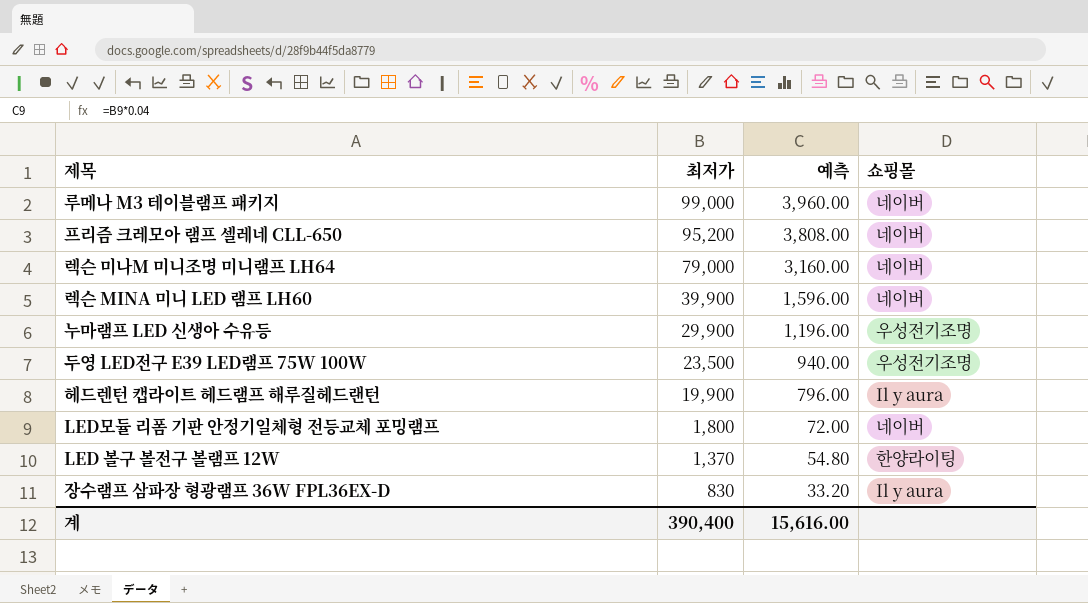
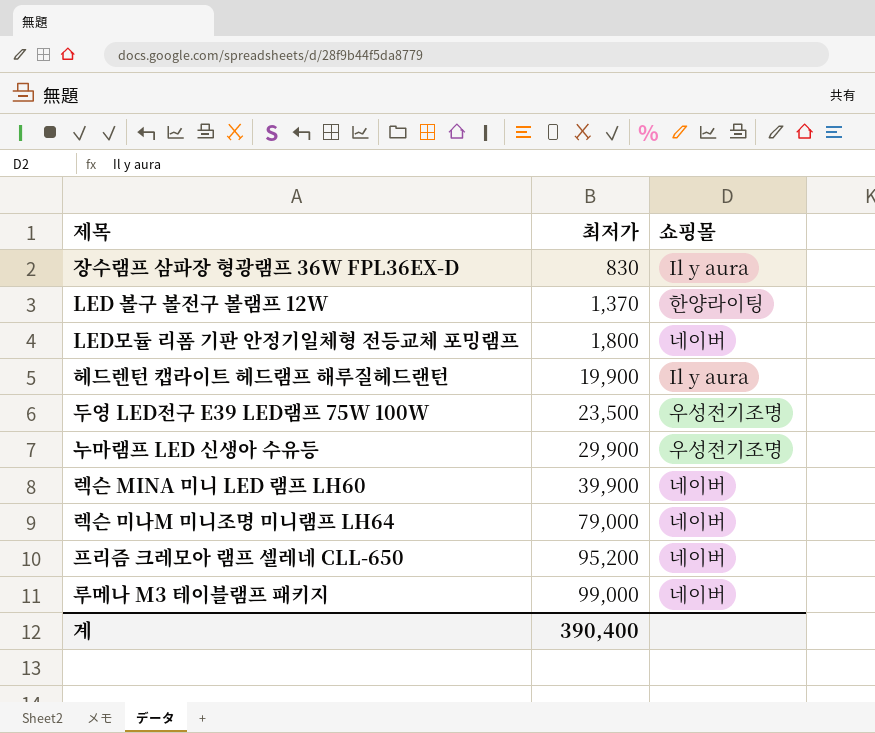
row order: 최저가 descending -> 최저가 ascending
column 예측 | formula: [최저가] * 0.04 -> none

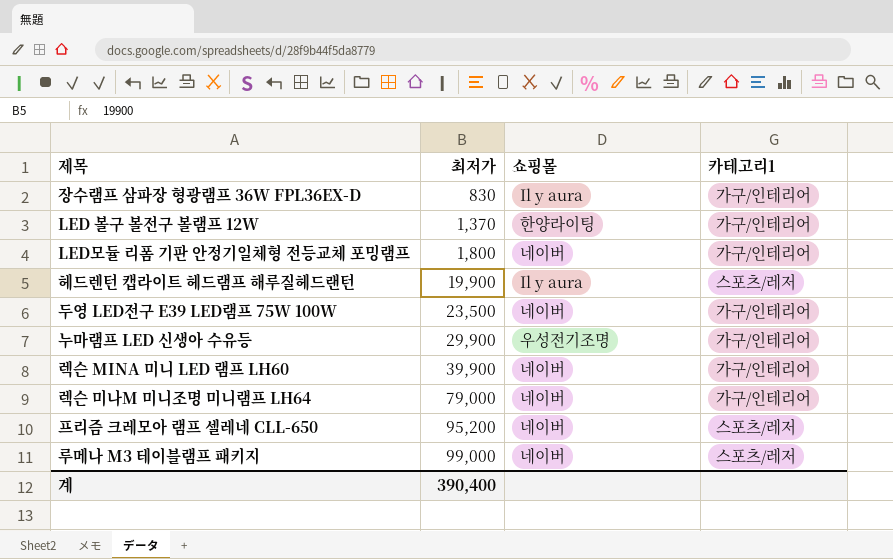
column 카테고리1 | position: none -> 4
두영 LED전구 E39 LED램프 75W 100W | 쇼핑몰: 우성전기조명 -> 네이버

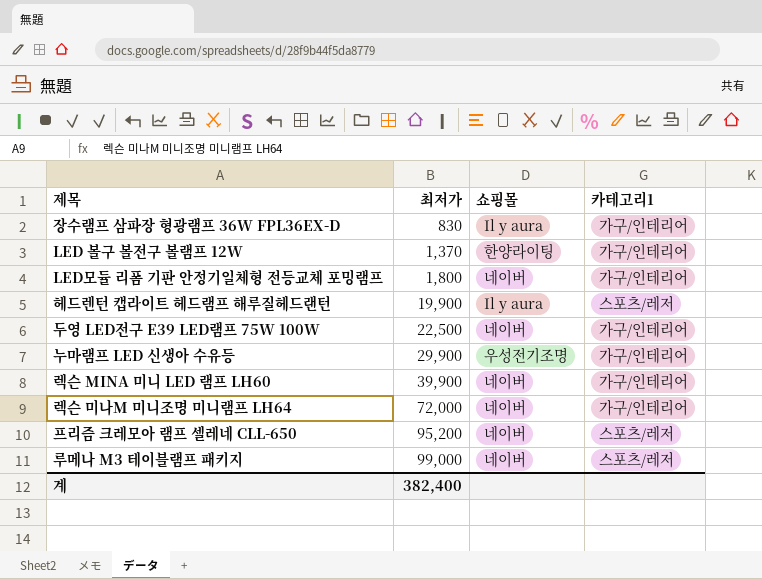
두영 LED전구 E39 LED램프 75W 100W | 최저가: 23,500 -> 22,500
렉슨 미나M 미니조명 미니램프 LH64 | 최저가: 79,000 -> 72,000
계 | 최저가: 390,400 -> 382,400

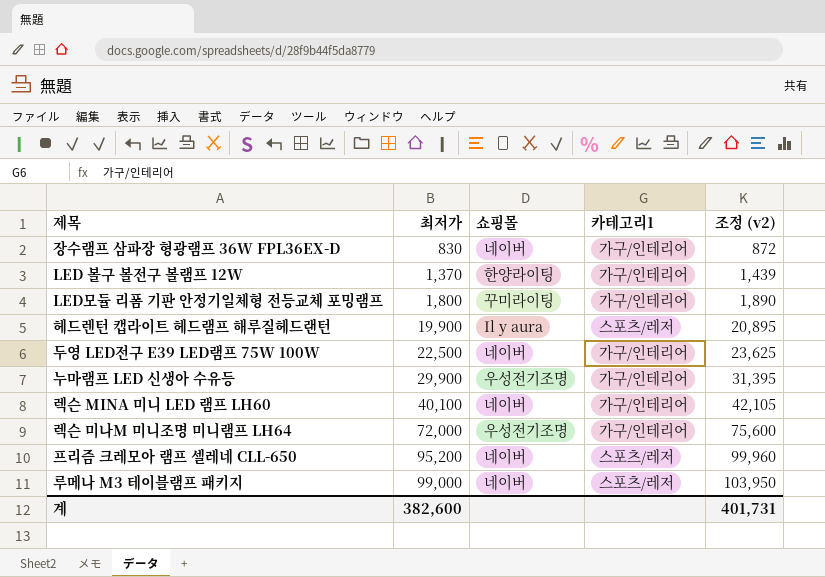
column 조정 (v2) | formula: none -> [최저가] * 1.05
장수램프 삼파장 형광램프 36W FPL36EX-D | 쇼핑몰: Il y aura -> 네이버
LED모듈 리폼 기판 안정기일체형 전등교체 포밍램프 | 쇼핑몰: 네이버 -> 꾸미라이팅
렉슨 MINA 미니 LED 램프 LH60 | 최저가: 39,900 -> 40,100
렉슨 미나M 미니조명 미니램프 LH64 | 쇼핑몰: 네이버 -> 우성전기조명
계 | 최저가: 382,400 -> 382,600

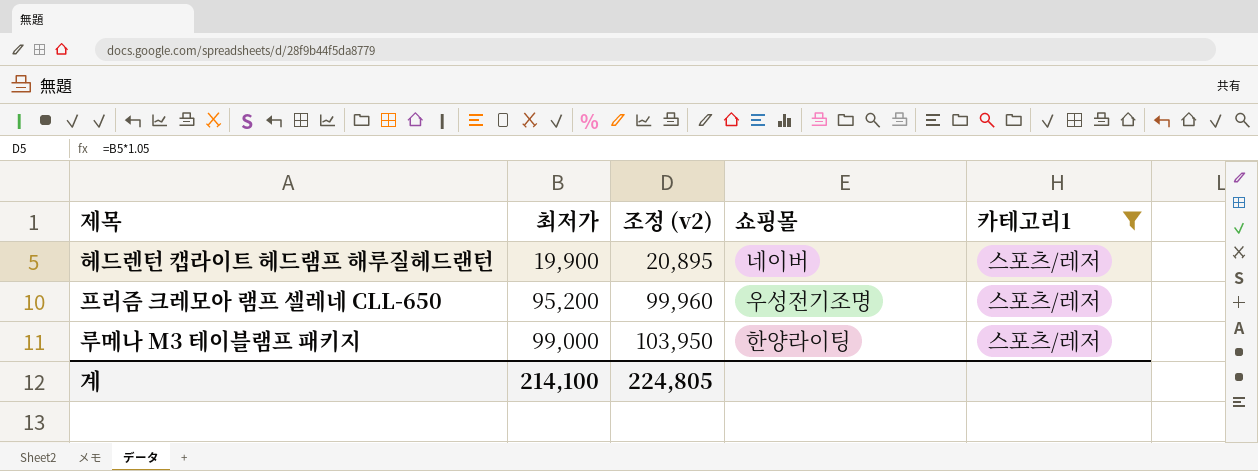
filter: none -> 카테고리1 = 스포츠/레저
column 조정 (v2) | position: 5 -> 3
헤드렌턴 캡라이트 헤드램프 해루질헤드랜턴 | 쇼핑몰: Il y aura -> 네이버
프리즘 크레모아 램프 셀레네 CLL-650 | 쇼핑몰: 네이버 -> 우성전기조명
루메나 M3 테이블램프 패키지 | 쇼핑몰: 네이버 -> 한양라이팅
계 | 최저가: 382,600 -> 214,100
계 | 조정 (v2): 401,731 -> 224,805

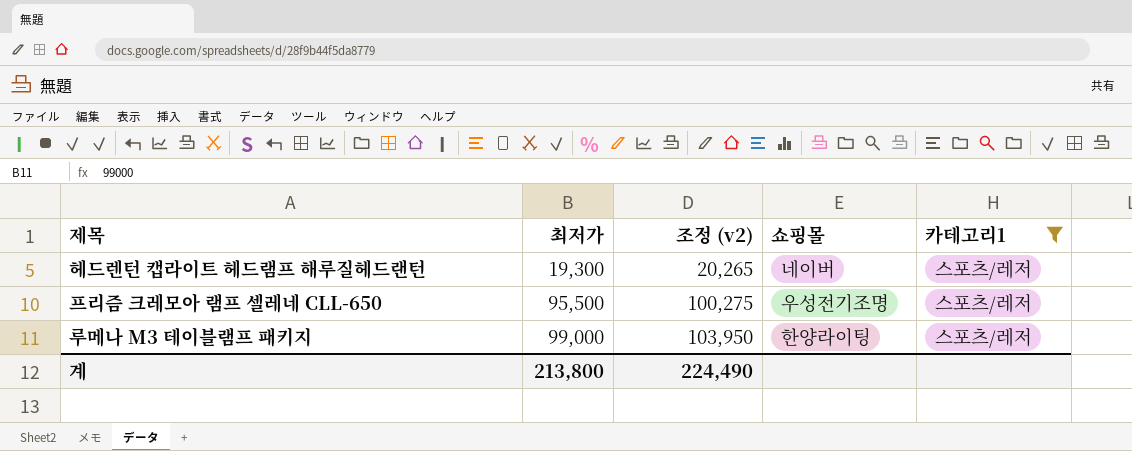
헤드렌턴 캡라이트 헤드램프 해루질헤드랜턴 | 최저가: 19,900 -> 19,300
헤드렌턴 캡라이트 헤드램프 해루질헤드랜턴 | 조정 (v2): 20,895 -> 20,265
프리즘 크레모아 램프 셀레네 CLL-650 | 최저가: 95,200 -> 95,500
프리즘 크레모아 램프 셀레네 CLL-650 | 조정 (v2): 99,960 -> 100,275
계 | 최저가: 214,100 -> 213,800
계 | 조정 (v2): 224,805 -> 224,490

